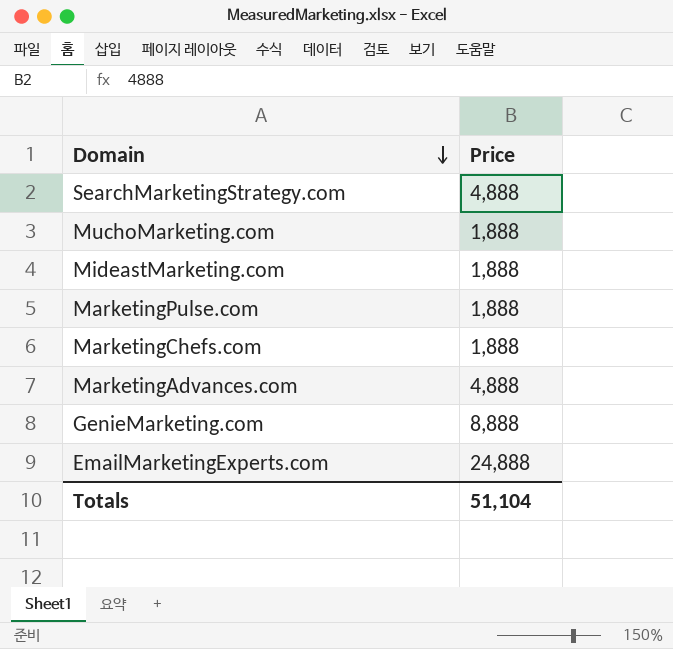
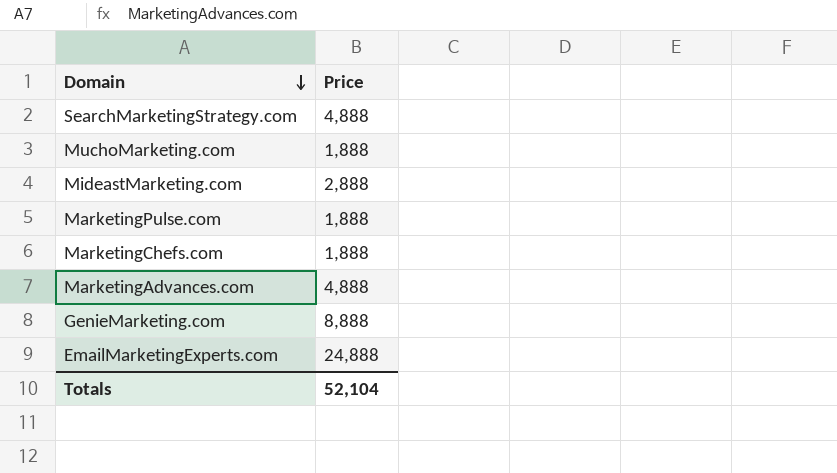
MideastMarketing.com | Price: 1,888 -> 2,888
Totals | Price: 51,104 -> 52,104

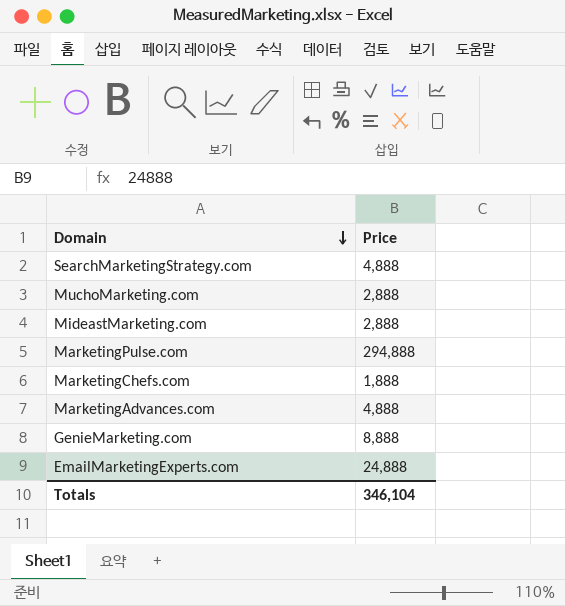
MuchoMarketing.com | Price: 1,888 -> 2,888
MarketingPulse.com | Price: 1,888 -> 294,888
Totals | Price: 52,104 -> 346,104

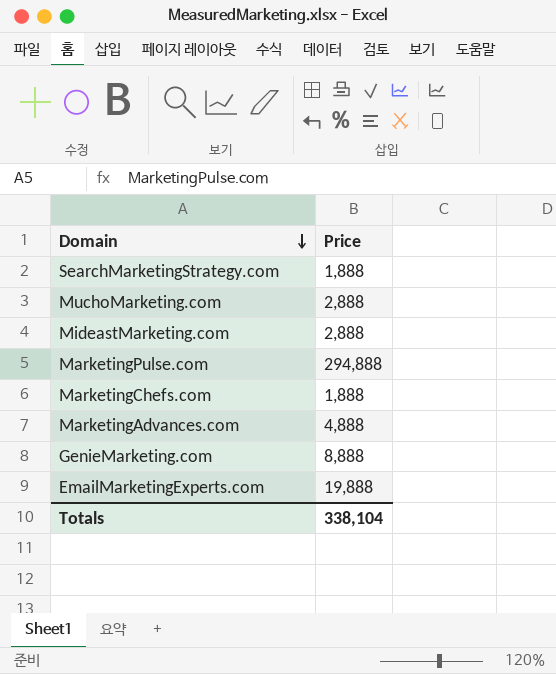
SearchMarketingStrategy.com | Price: 4,888 -> 1,888
EmailMarketingExperts.com | Price: 24,888 -> 19,888
Totals | Price: 346,104 -> 338,104

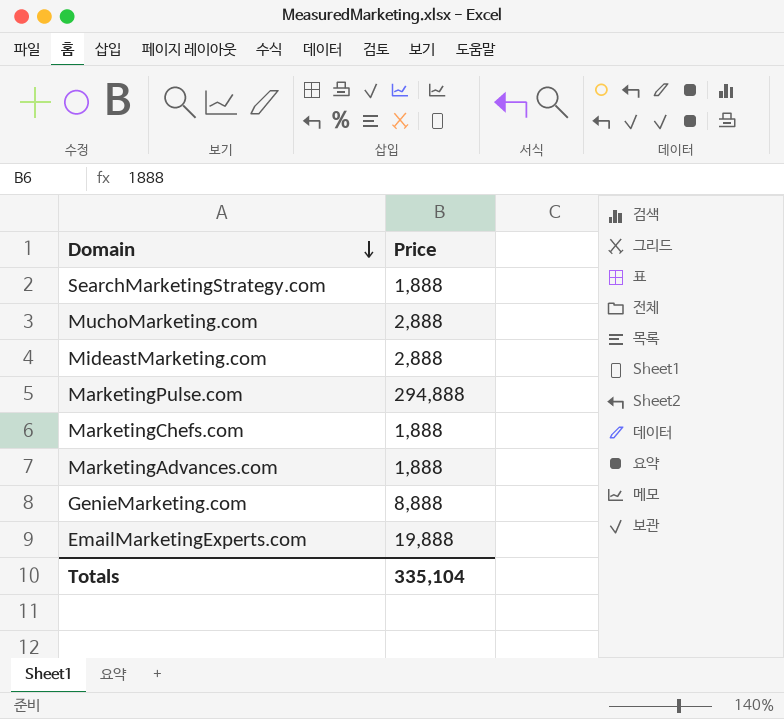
MarketingAdvances.com | Price: 4,888 -> 1,888
Totals | Price: 338,104 -> 335,104

